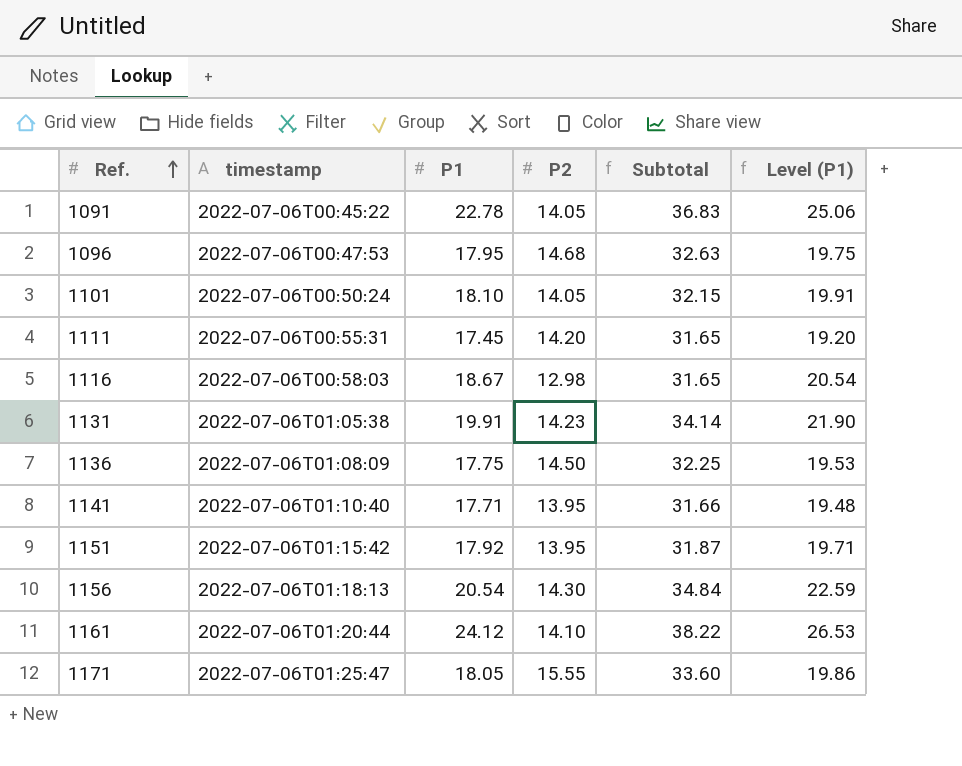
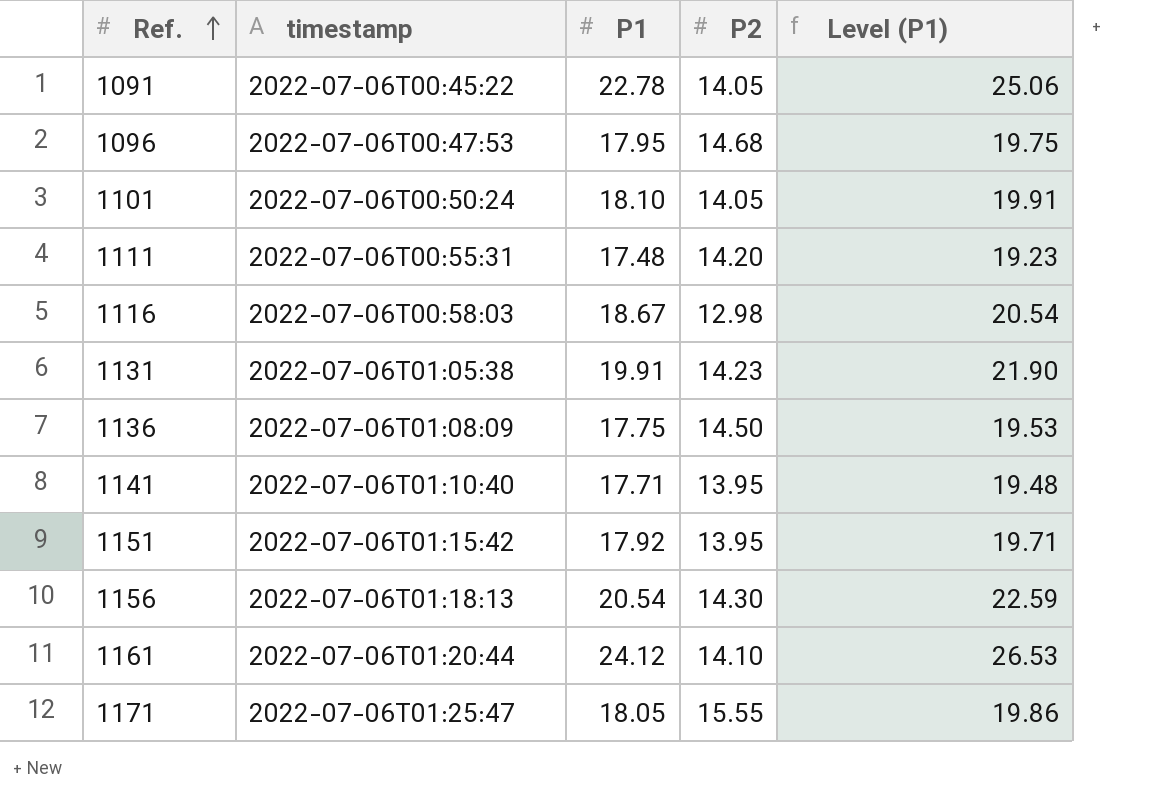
column Subtotal | formula: [P1] + [P2] -> none
1111 | P1: 17.45 -> 17.48
1111 | Level (P1): 19.20 -> 19.23

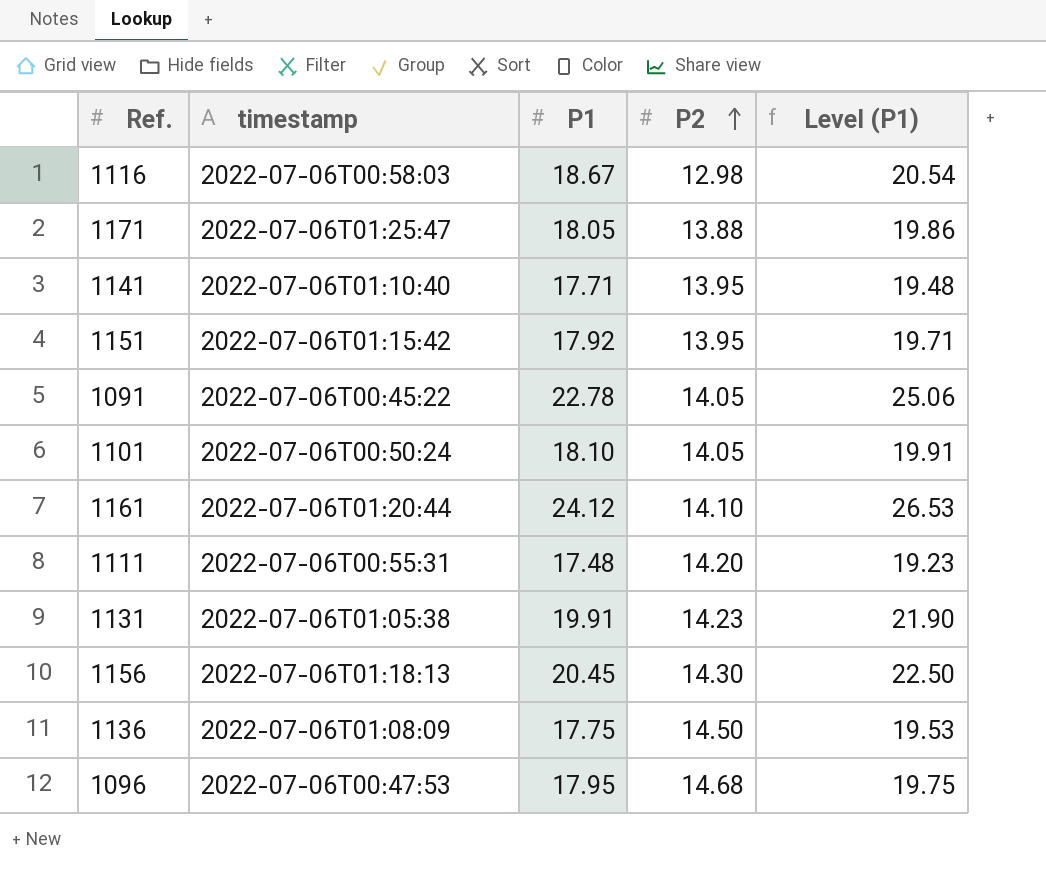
row order: Ref. ascending -> P2 ascending
1171 | P2: 15.55 -> 13.88
1156 | P1: 20.54 -> 20.45
1156 | Level (P1): 22.59 -> 22.50

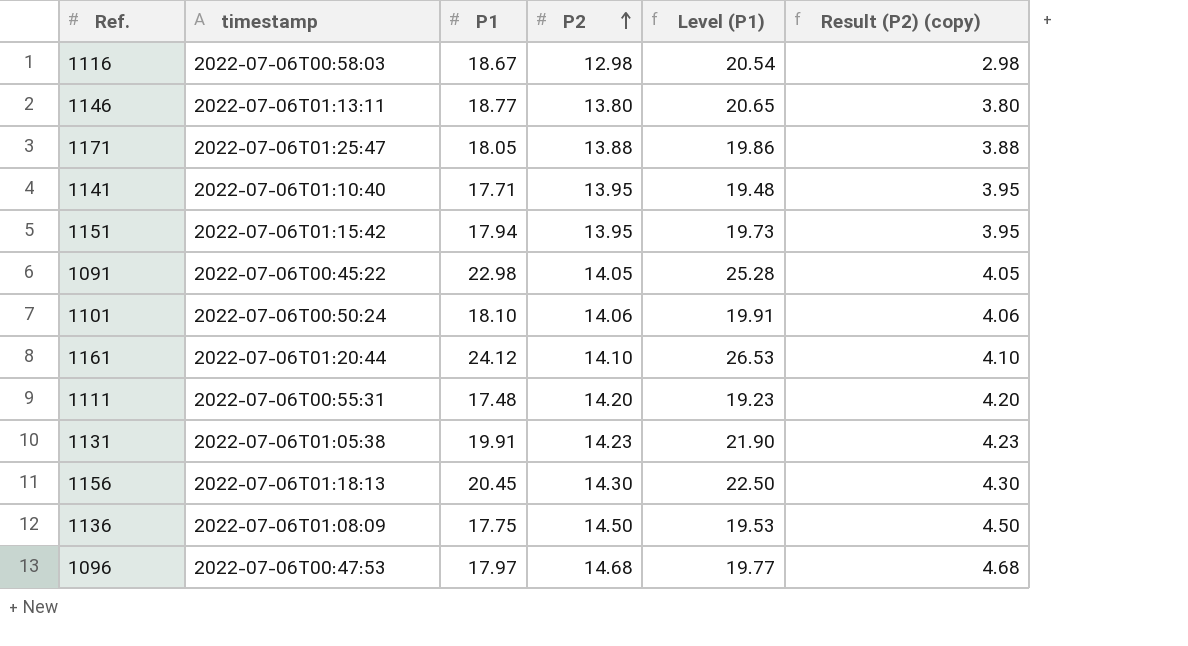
column Result (P2) (copy) | formula: none -> [P2] - 10
row 1146: none -> 2022-07-06T01:13:11 | 18.77 | 13.80 | 20.65 | 3.80
1151 | P1: 17.92 -> 17.94
1151 | Level (P1): 19.71 -> 19.73
1091 | P1: 22.78 -> 22.98
1091 | Level (P1): 25.06 -> 25.28
1101 | P2: 14.05 -> 14.06
1096 | P1: 17.95 -> 17.97
1096 | Level (P1): 19.75 -> 19.77

